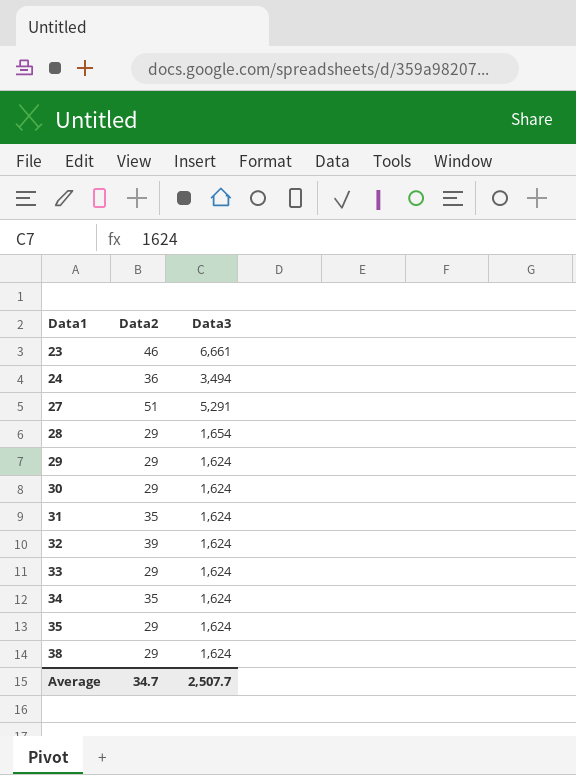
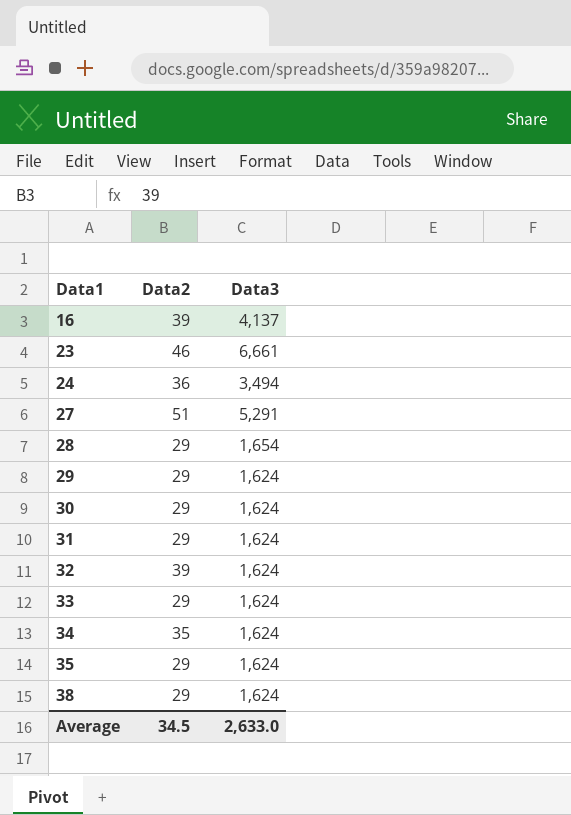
row 16: none -> 39 | 4,137
31 | Data2: 35 -> 29
Average | Data2: 34.7 -> 34.5
Average | Data3: 2,507.7 -> 2,633.0

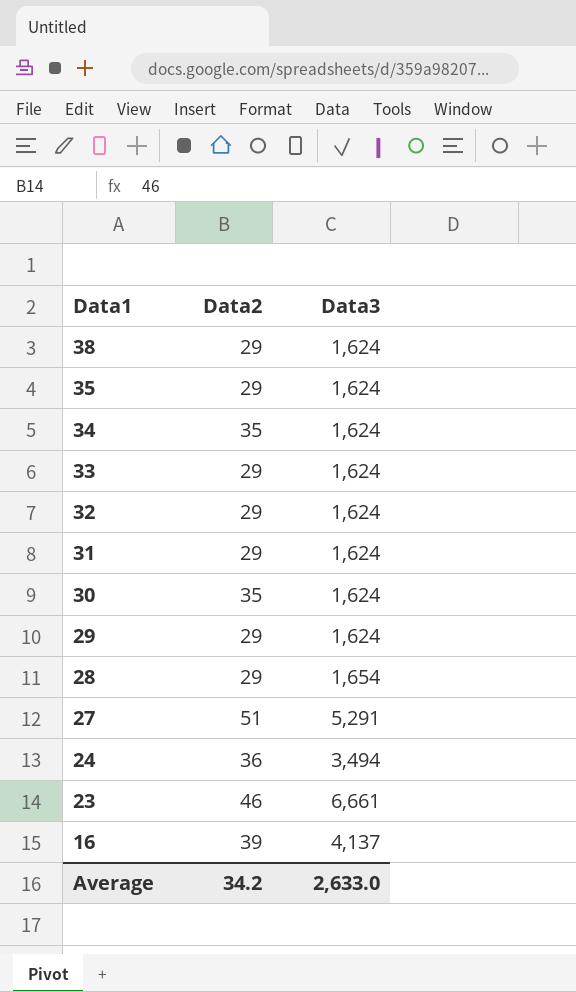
row order: Data1 ascending -> Data1 descending
32 | Data2: 39 -> 29
30 | Data2: 29 -> 35
Average | Data2: 34.5 -> 34.2

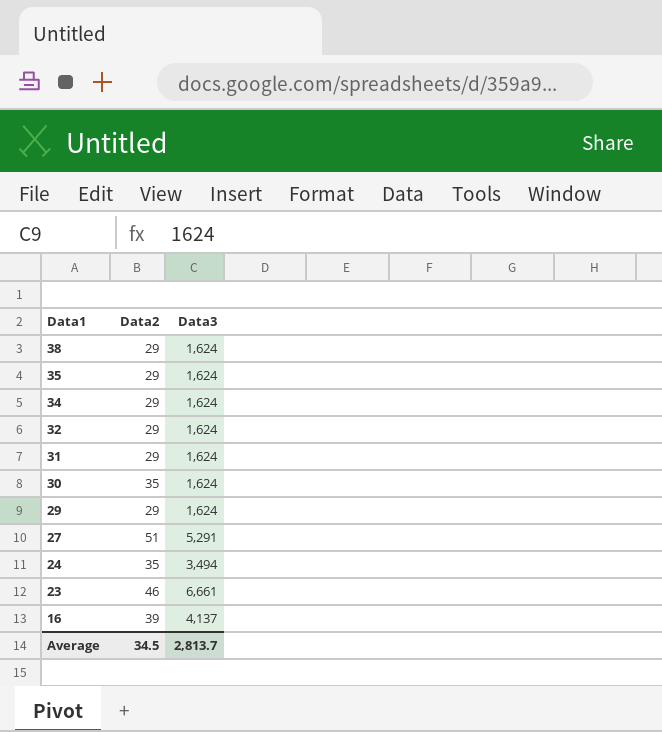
row 33: 29 | 1,624 -> none
row 28: 29 | 1,654 -> none
34 | Data2: 35 -> 29
24 | Data2: 36 -> 35
Average | Data2: 34.2 -> 34.5
Average | Data3: 2,633.0 -> 2,813.7

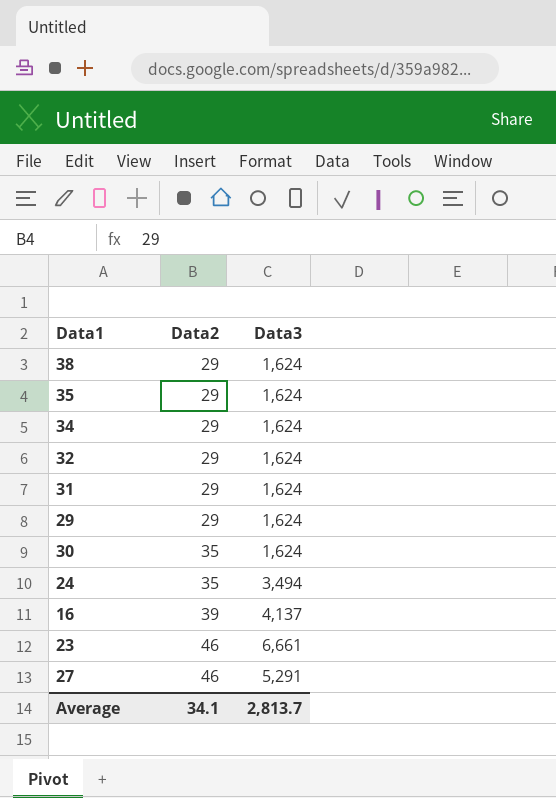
row order: Data1 descending -> Data2 ascending
27 | Data2: 51 -> 46
Average | Data2: 34.5 -> 34.1

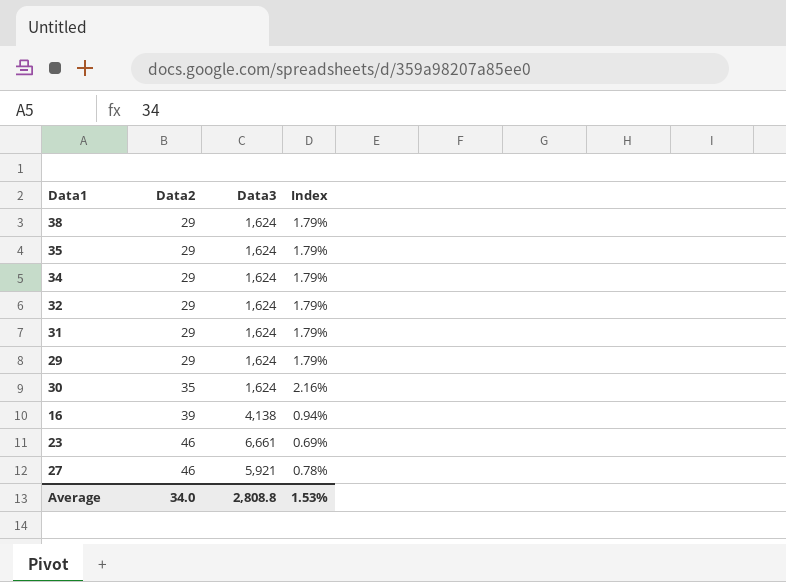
column Index | formula: none -> [Data2] / [Data3]
row 24: 35 | 3,494 -> none
16 | Data3: 4,137 -> 4,138
27 | Data3: 5,291 -> 5,921
Average | Data2: 34.1 -> 34.0
Average | Data3: 2,813.7 -> 2,808.8

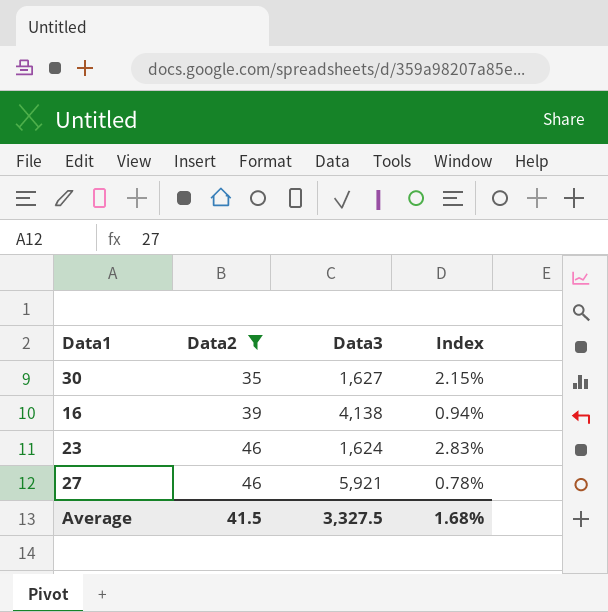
filter: none -> Data2 != 29
30 | Data3: 1,624 -> 1,627
30 | Index: 2.16% -> 2.15%
23 | Data3: 6,661 -> 1,624
23 | Index: 0.69% -> 2.83%
Average | Data2: 34.0 -> 41.5
Average | Data3: 2,808.8 -> 3,327.5
Average | Index: 1.53% -> 1.68%

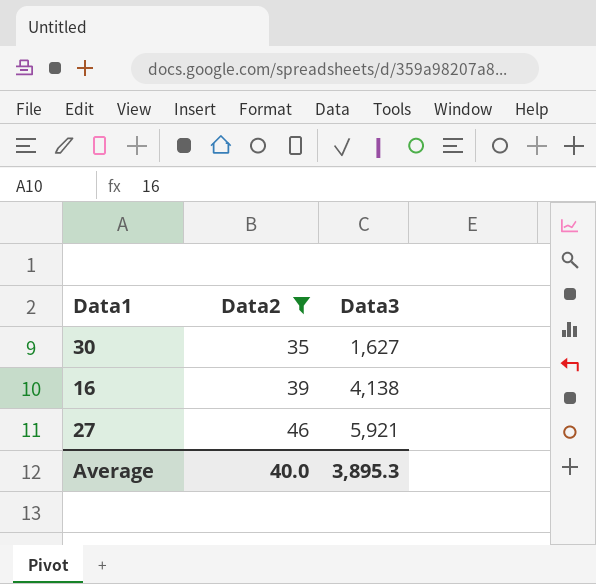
column Index | formula: [Data2] / [Data3] -> none
row 23: 46 | 1,624 | 2.83% -> none
Average | Data2: 41.5 -> 40.0
Average | Data3: 3,327.5 -> 3,895.3

